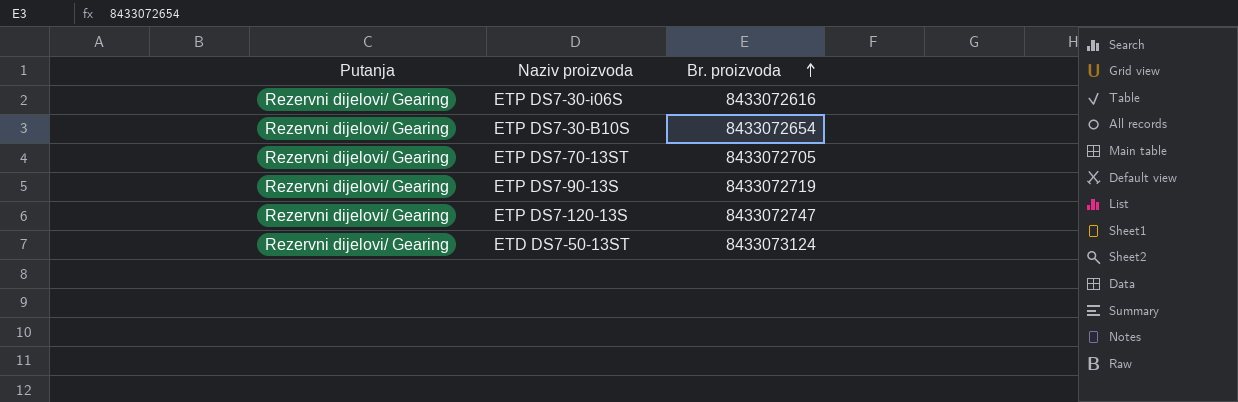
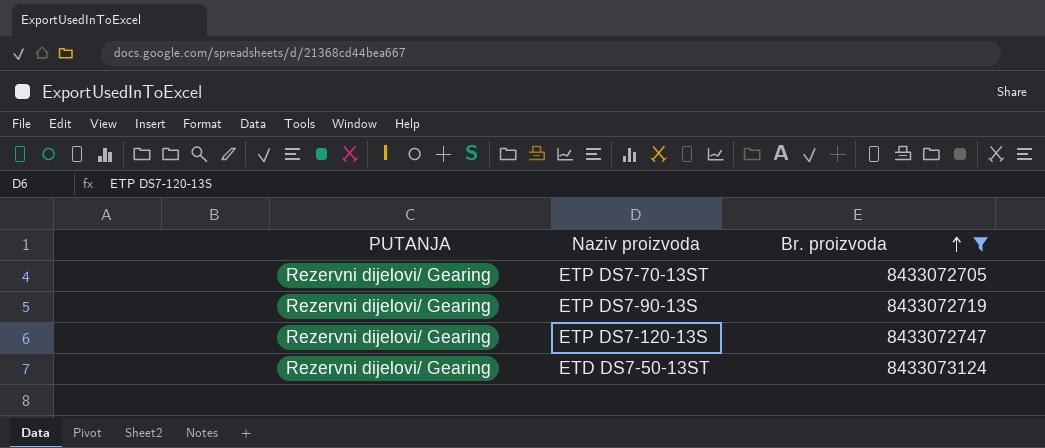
filter: none -> Br. proizvoda >= 8433072705
column name: Putanja -> PUTANJA

